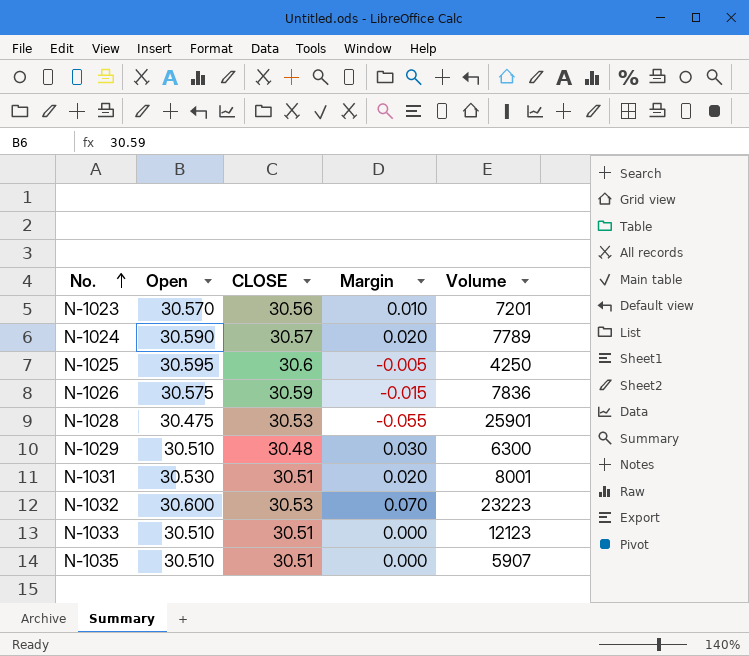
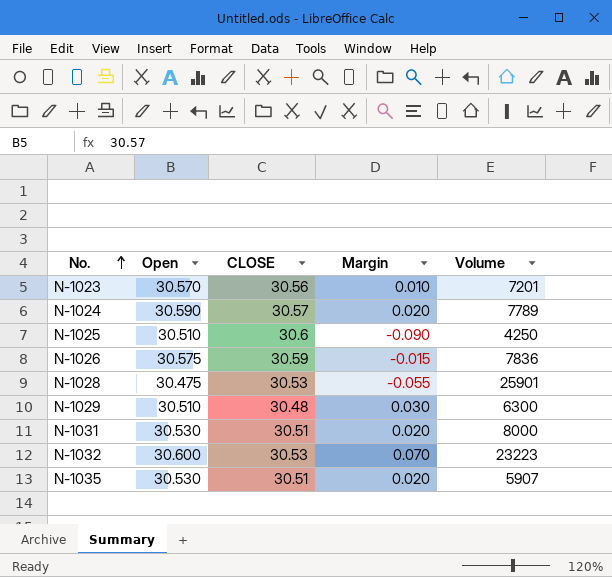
row N-1033: 30.510 | 30.51 | 0.000 | 12123 -> none
N-1025 | Open: 30.595 -> 30.510
N-1025 | Margin: -0.005 -> -0.090
N-1031 | Volume: 8001 -> 8000
N-1035 | Open: 30.510 -> 30.530
N-1035 | Margin: 0.000 -> 0.020

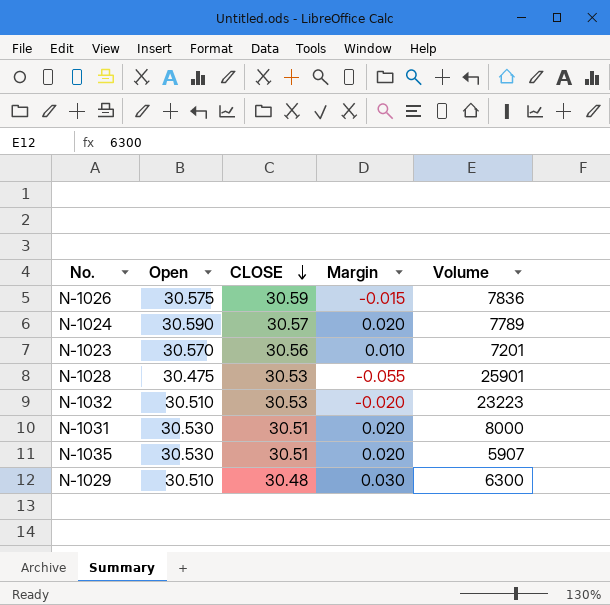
row order: No. ascending -> CLOSE descending
row N-1025: 30.510 | 30.6 | -0.090 | 4250 -> none
N-1032 | Open: 30.600 -> 30.510
N-1032 | Margin: 0.070 -> -0.020

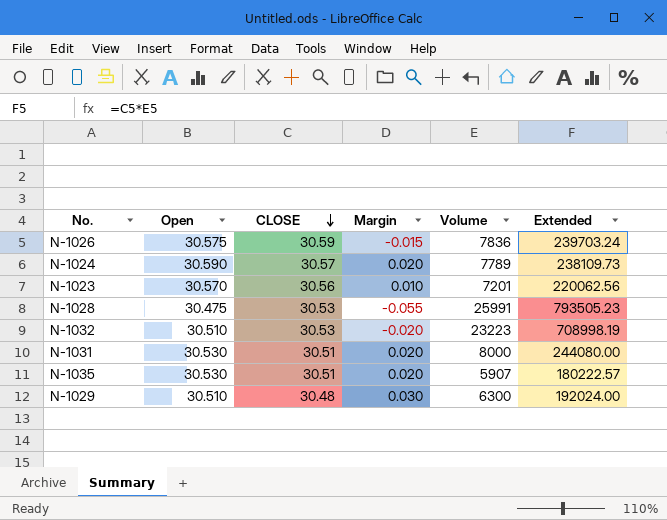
column Extended | formula: none -> [CLOSE] * [Volume]
N-1028 | Volume: 25901 -> 25991

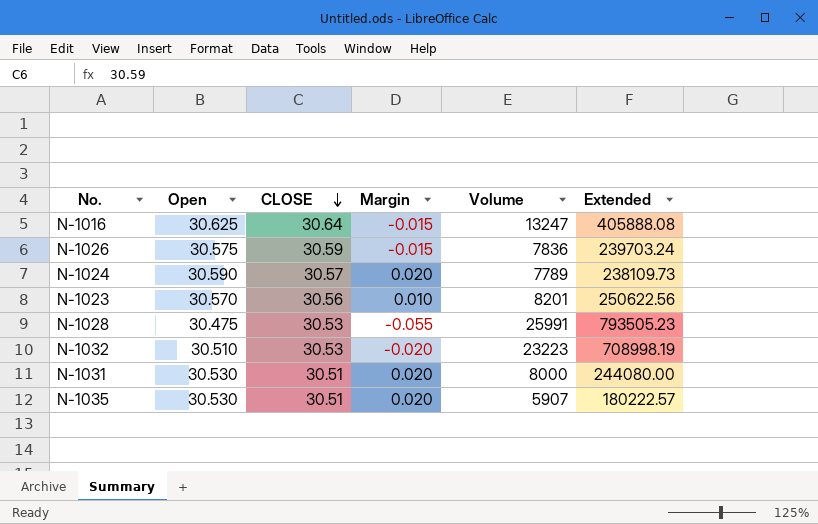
row N-1029: 30.510 | 30.48 | 0.030 | 6300 | 192024.00 -> none
row N-1016: none -> 30.625 | 30.64 | -0.015 | 13247 | 405888.08
N-1023 | Volume: 7201 -> 8201
N-1023 | Extended: 220062.56 -> 250622.56

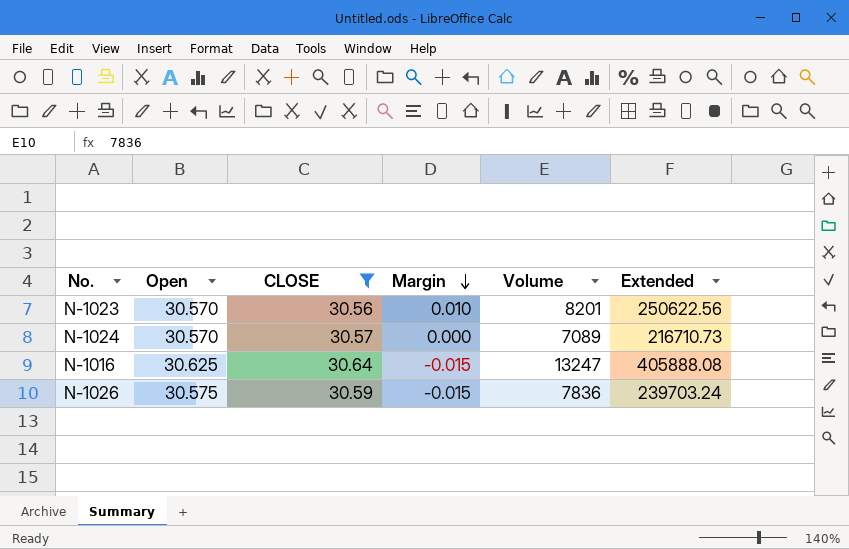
filter: none -> CLOSE >= 30.56
row order: CLOSE descending -> Margin descending
N-1024 | Open: 30.590 -> 30.570
N-1024 | Margin: 0.020 -> 0.000
N-1024 | Volume: 7789 -> 7089
N-1024 | Extended: 238109.73 -> 216710.73

